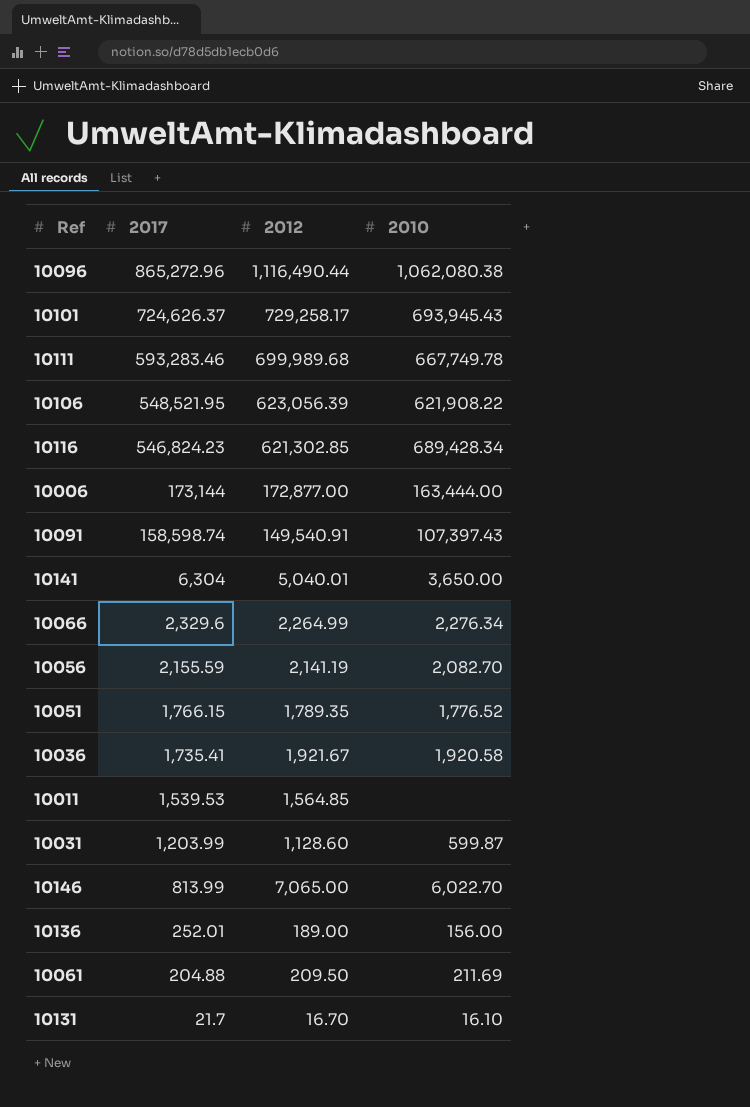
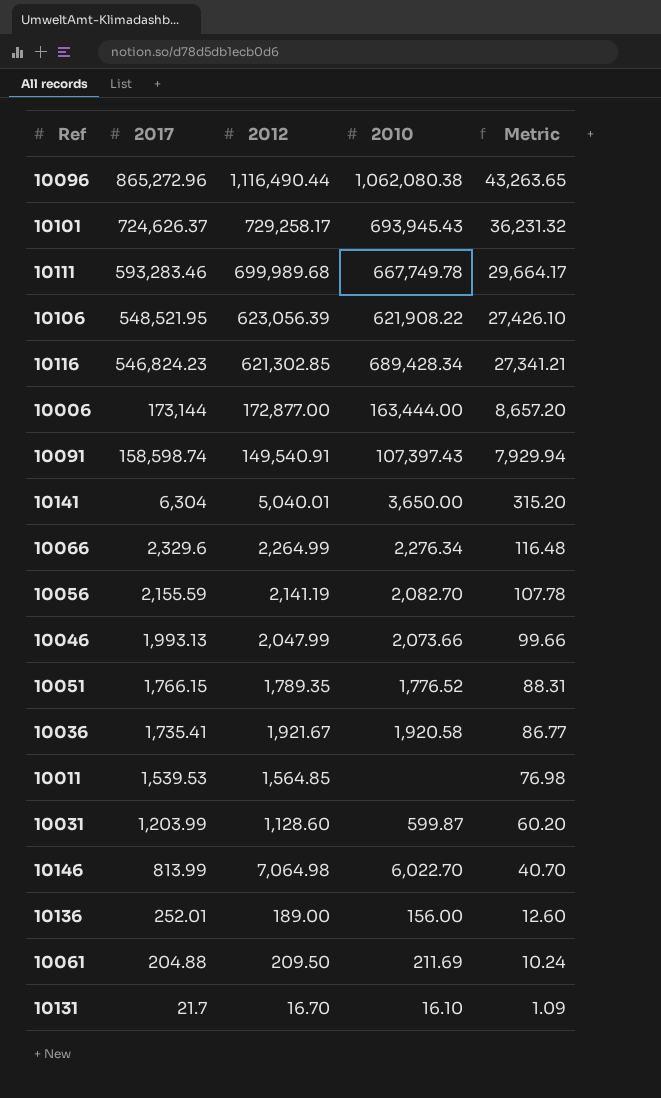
column Metric | formula: none -> [2017] * 0.05
row 10046: none -> 1,993.13 | 2,047.99 | 2,073.66 | 99.66
10146 | 2012: 7,065.00 -> 7,064.98

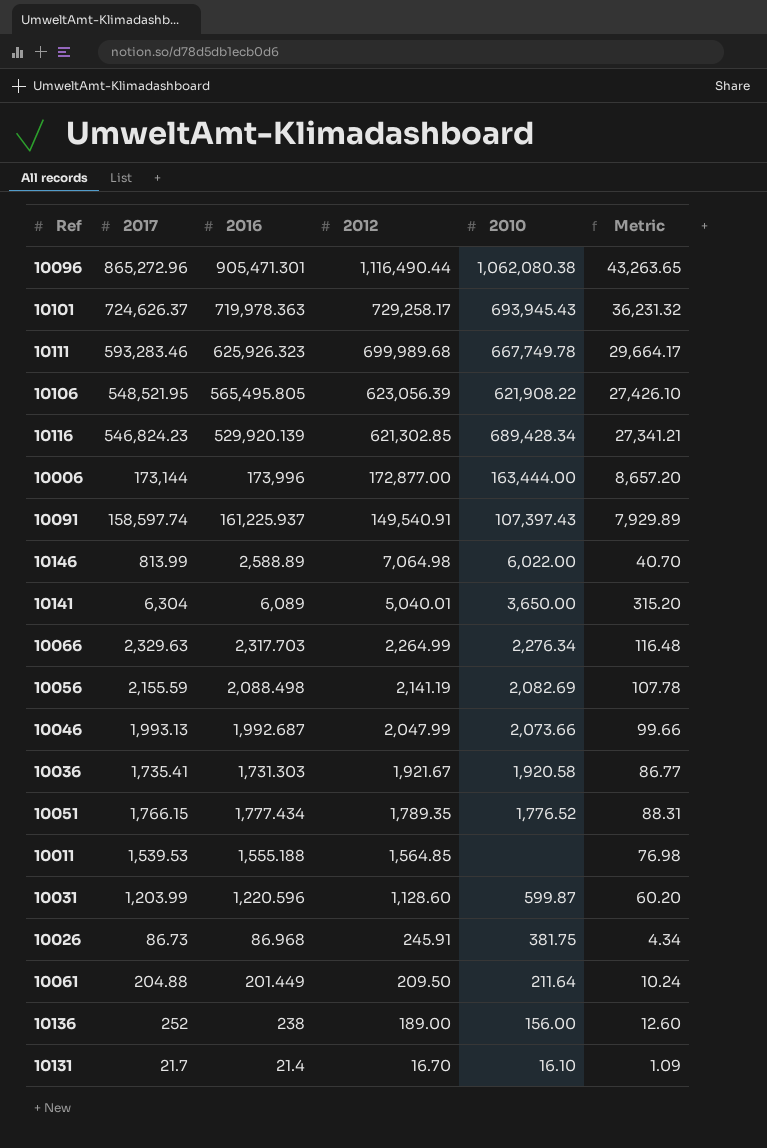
row order: 2017 descending -> 2012 descending
column 2016 | position: none -> 3
10091 | 2017: 158,598.74 -> 158,597.74
10091 | Metric: 7,929.94 -> 7,929.89
10146 | 2010: 6,022.70 -> 6,022.00
10066 | 2017: 2,329.6 -> 2,329.63
10056 | 2010: 2,082.70 -> 2,082.69
row 10026: none -> 86.73 | 86.968 | 245.91 | 381.75 | 4.34
10061 | 2010: 211.69 -> 211.64
10136 | 2017: 252.01 -> 252

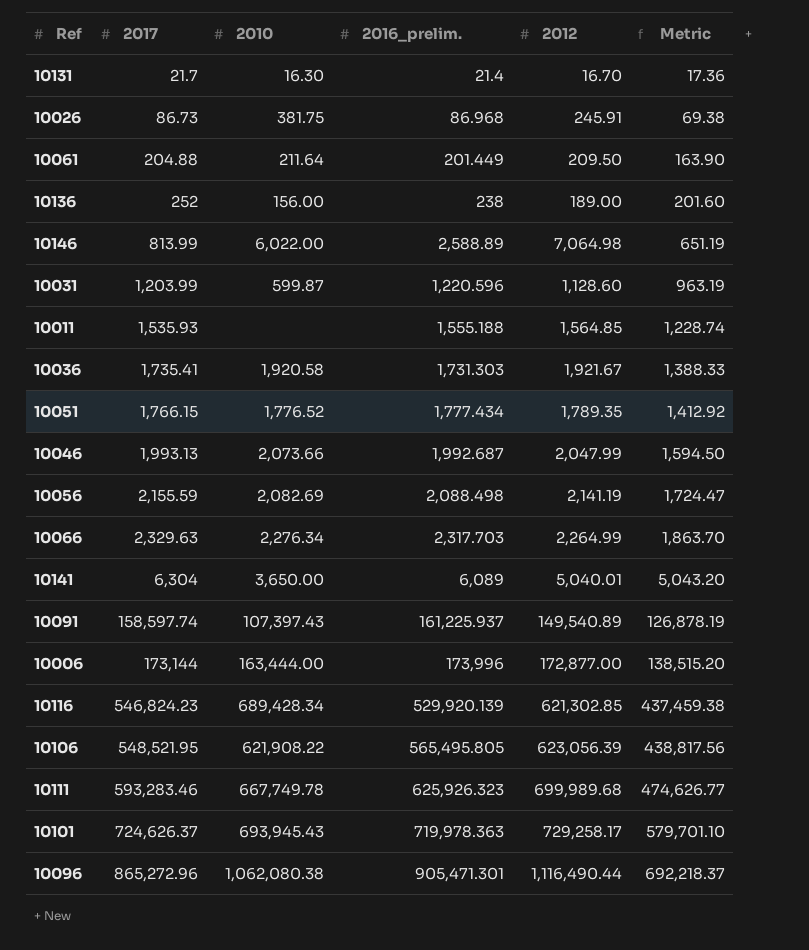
row order: 2012 descending -> 2017 ascending
column 2010 | position: 5 -> 3
column name: 2016 -> 2016_prelim.
column Metric | formula: [2017] * 0.05 -> [2017] * 0.8
10131 | 2010: 16.10 -> 16.30
10011 | 2017: 1,539.53 -> 1,535.93
10091 | 2012: 149,540.91 -> 149,540.89

